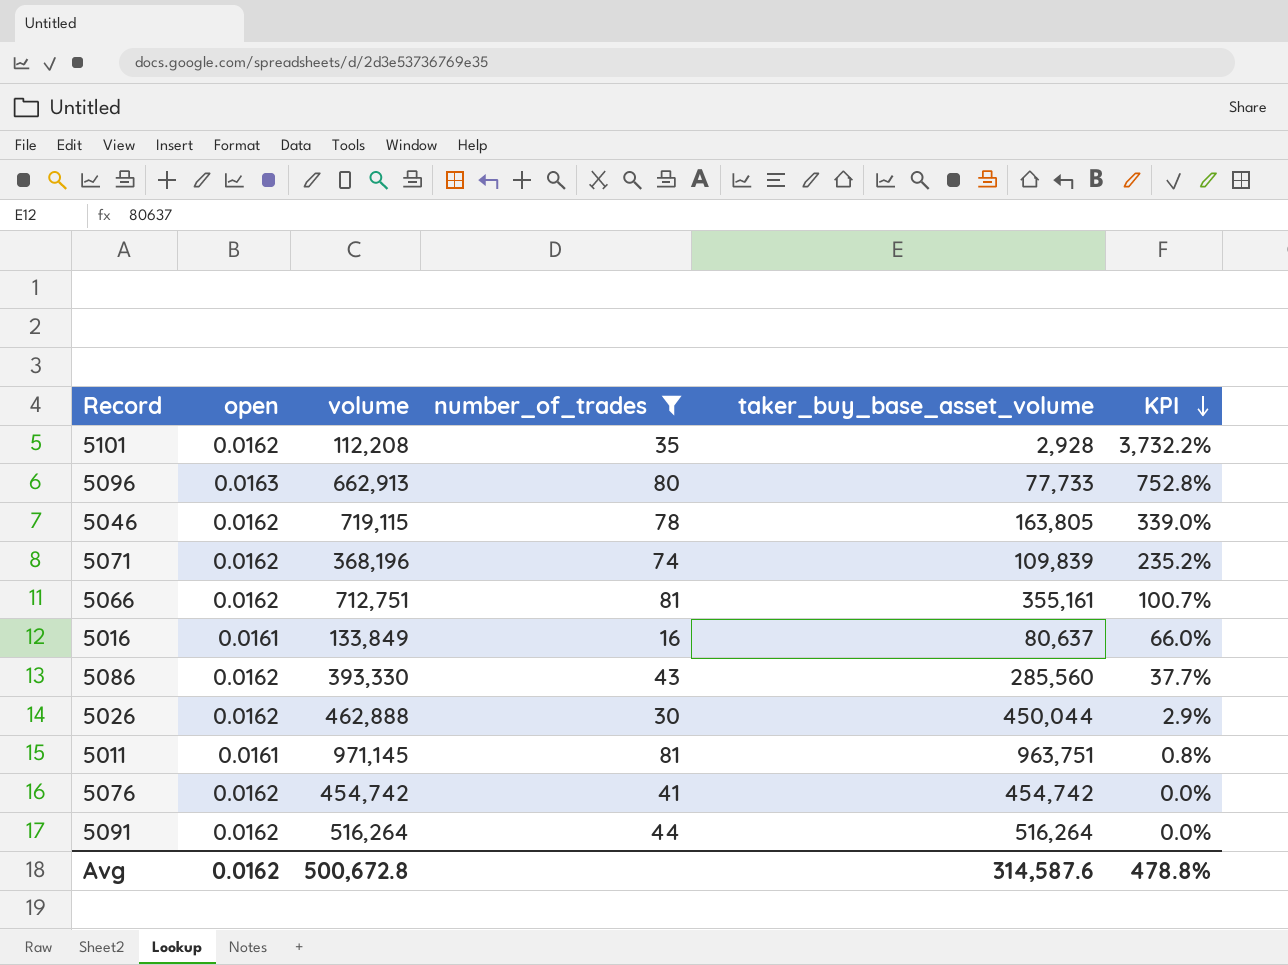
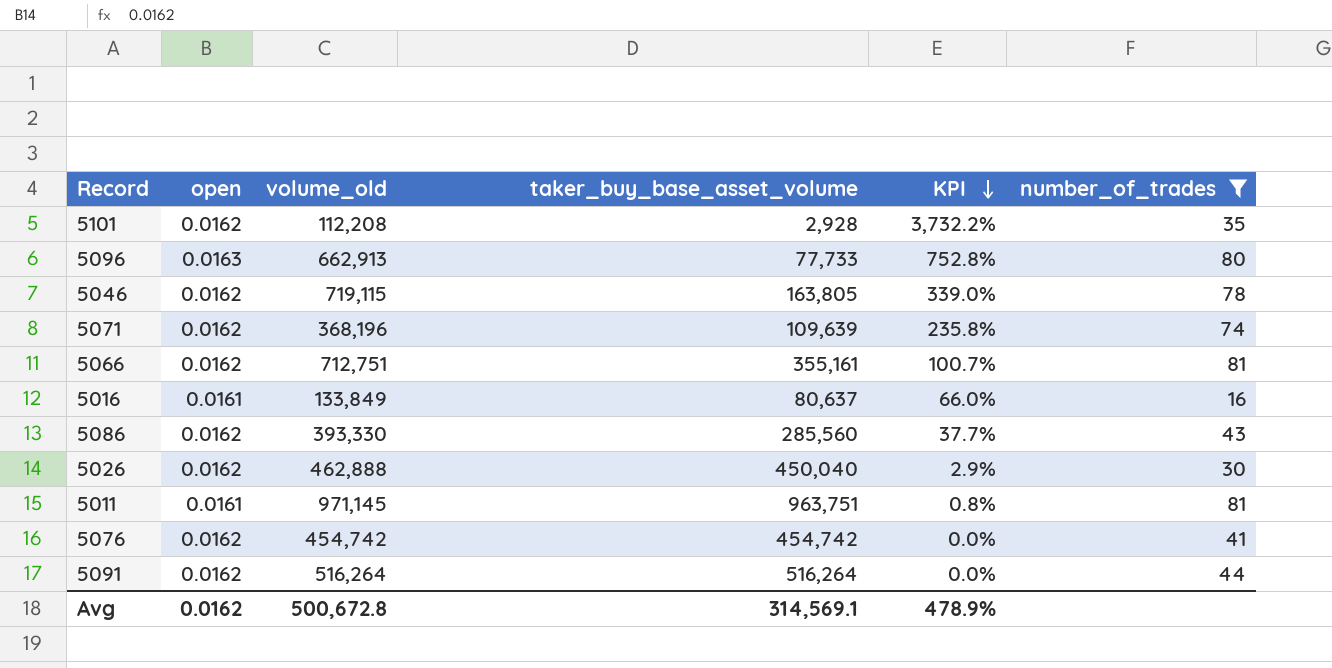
column name: volume -> volume_old
column number_of_trades | position: 4 -> 6
5071 | taker_buy_base_asset_volume: 109,839 -> 109,639
5071 | KPI: 235.2% -> 235.8%
5026 | taker_buy_base_asset_volume: 450,044 -> 450,040
Avg | taker_buy_base_asset_volume: 314,587.6 -> 314,569.1
Avg | KPI: 478.8% -> 478.9%

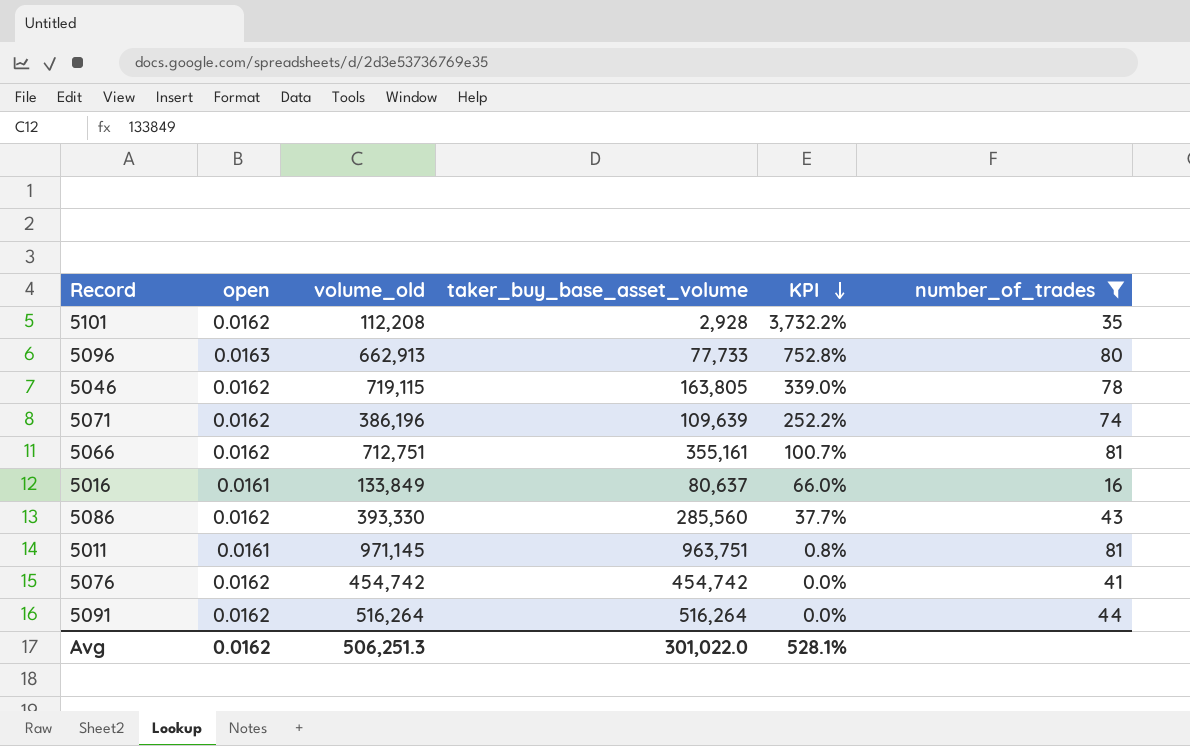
row 5026: 0.0162 | 462,888 | 450,040 | 2.9% | 30 -> none
5071 | volume_old: 368,196 -> 386,196
5071 | KPI: 235.8% -> 252.2%
Avg | volume_old: 500,672.8 -> 506,251.3
Avg | taker_buy_base_asset_volume: 314,569.1 -> 301,022.0
Avg | KPI: 478.9% -> 528.1%

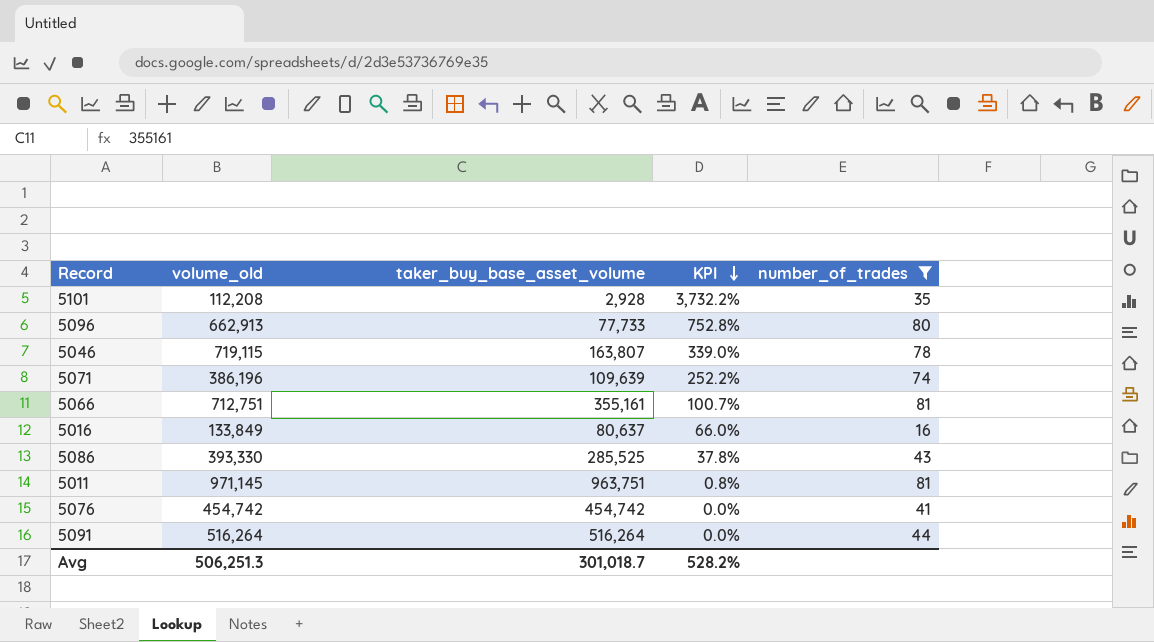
column open | position: 2 -> none
5046 | taker_buy_base_asset_volume: 163,805 -> 163,807
5086 | taker_buy_base_asset_volume: 285,560 -> 285,525
5086 | KPI: 37.7% -> 37.8%
Avg | taker_buy_base_asset_volume: 301,022.0 -> 301,018.7
Avg | KPI: 528.1% -> 528.2%

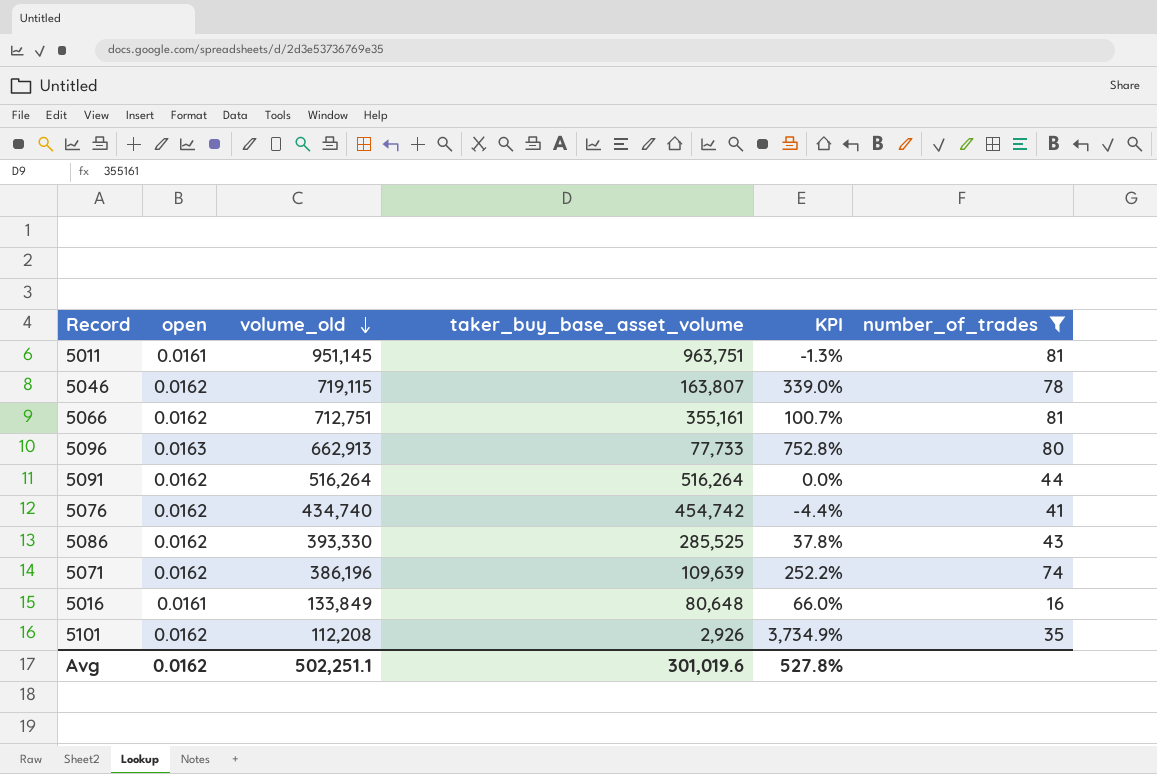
row order: KPI descending -> volume_old descending
column open | position: none -> 2
5011 | volume_old: 971,145 -> 951,145
5011 | KPI: 0.8% -> -1.3%
5076 | volume_old: 454,742 -> 434,740
5076 | KPI: 0.0% -> -4.4%
5016 | taker_buy_base_asset_volume: 80,637 -> 80,648
5101 | taker_buy_base_asset_volume: 2,928 -> 2,926
5101 | KPI: 3,732.2% -> 3,734.9%
Avg | volume_old: 506,251.3 -> 502,251.1
Avg | taker_buy_base_asset_volume: 301,018.7 -> 301,019.6
Avg | KPI: 528.2% -> 527.8%

